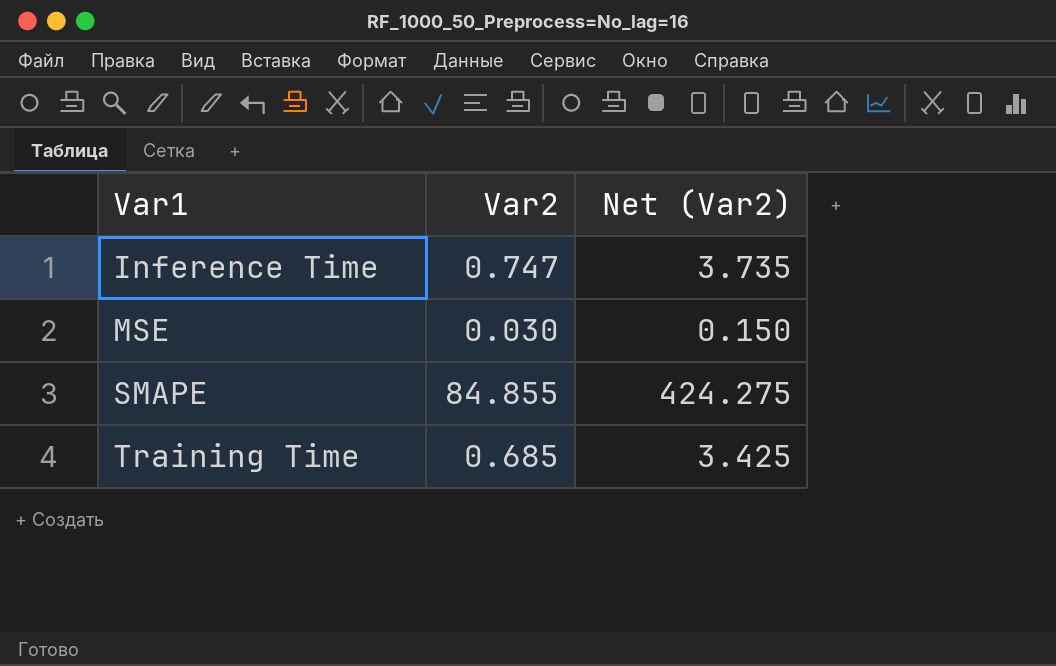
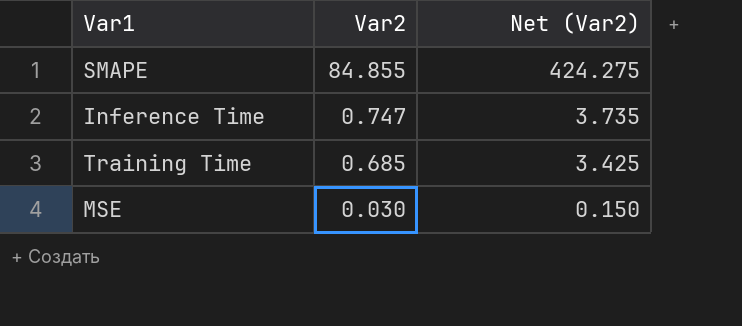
row order: Var1 ascending -> Var2 descending

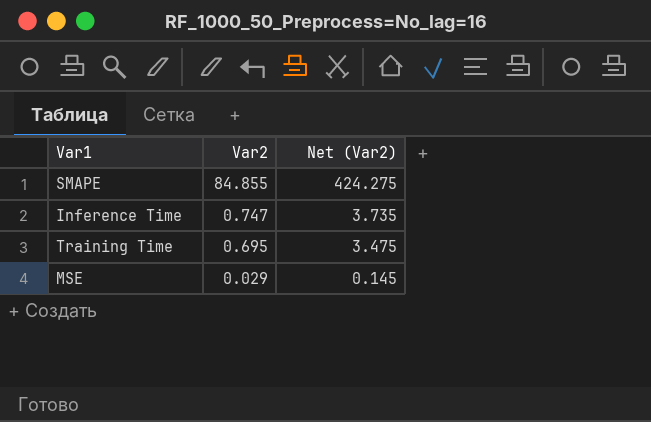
Training Time | Var2: 0.685 -> 0.695
Training Time | Net (Var2): 3.425 -> 3.475
MSE | Var2: 0.030 -> 0.029
MSE | Net (Var2): 0.150 -> 0.145

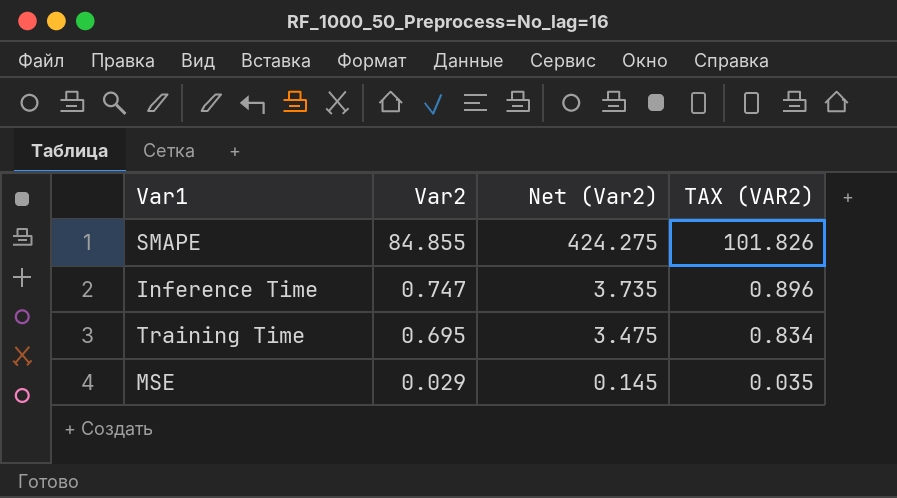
column TAX (VAR2) | formula: none -> [Var2] * 1.2

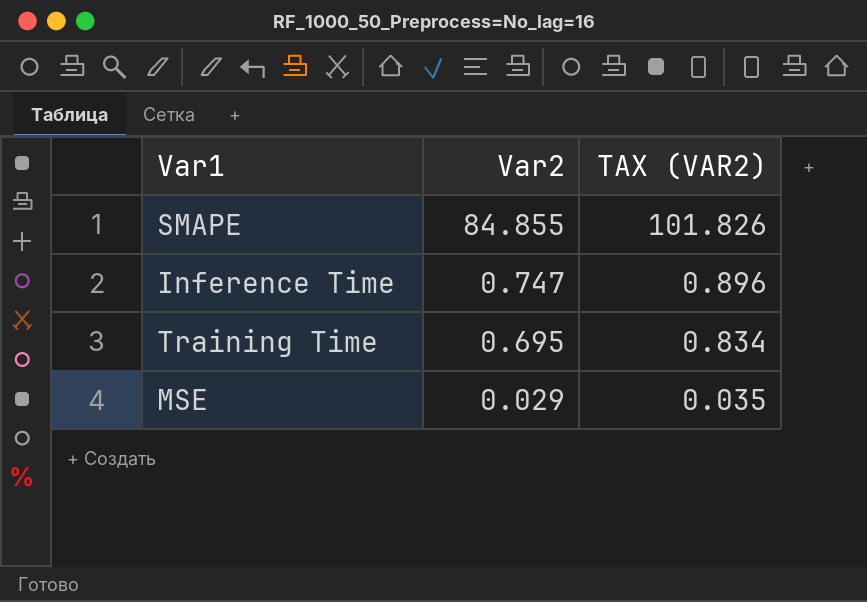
column Net (Var2) | formula: [Var2] * 5 -> none

